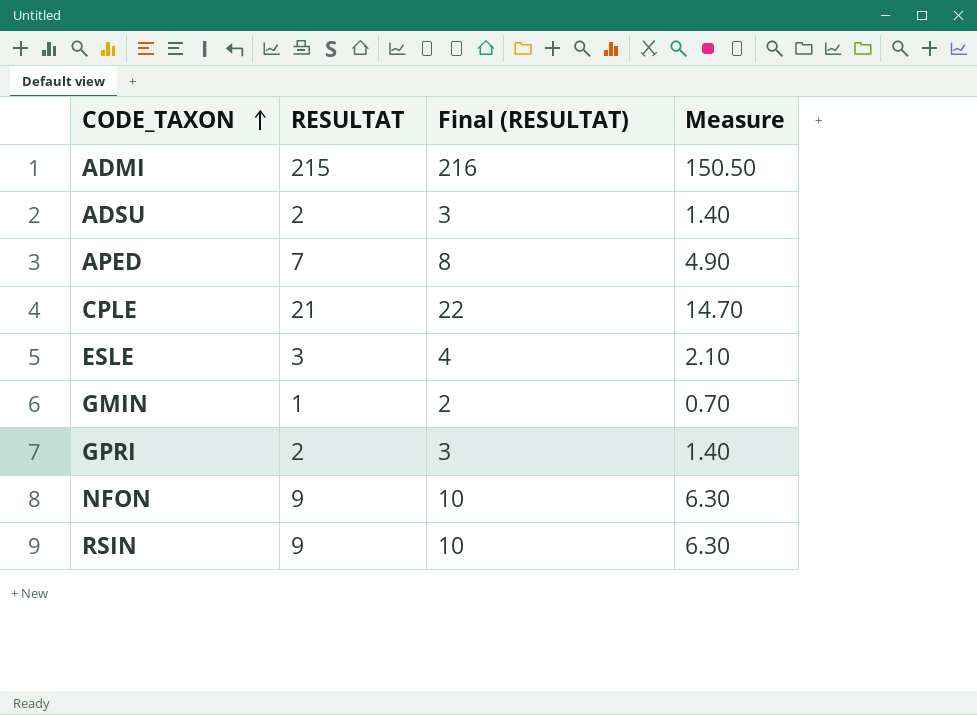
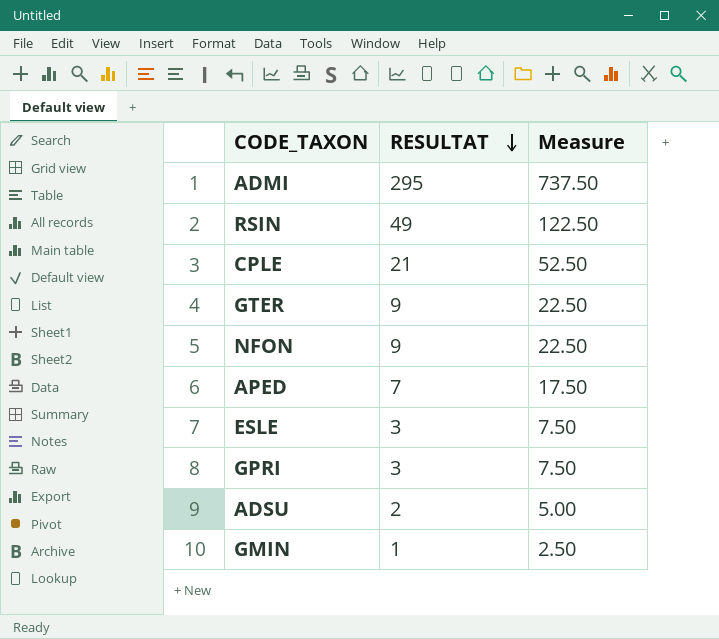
row order: CODE_TAXON ascending -> RESULTAT descending
column Final (RESULTAT) | formula: [RESULTAT] + 1 -> none
column Measure | formula: [RESULTAT] * 0.7 -> [RESULTAT] * 2.5
ADMI | RESULTAT: 215 -> 295
RSIN | RESULTAT: 9 -> 49
row GTER: none -> 9 | 22.50
GPRI | RESULTAT: 2 -> 3

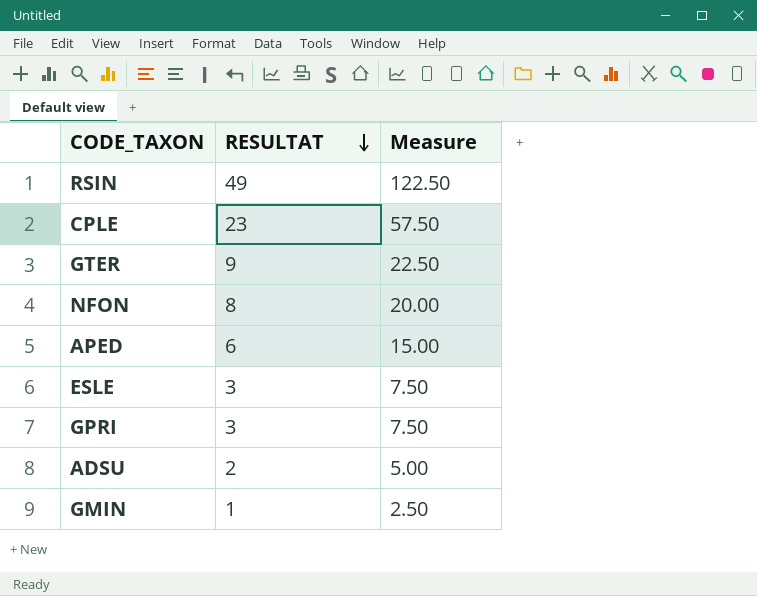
row ADMI: 295 | 737.50 -> none
CPLE | RESULTAT: 21 -> 23
CPLE | Measure: 52.50 -> 57.50
NFON | RESULTAT: 9 -> 8
NFON | Measure: 22.50 -> 20.00
APED | RESULTAT: 7 -> 6
APED | Measure: 17.50 -> 15.00

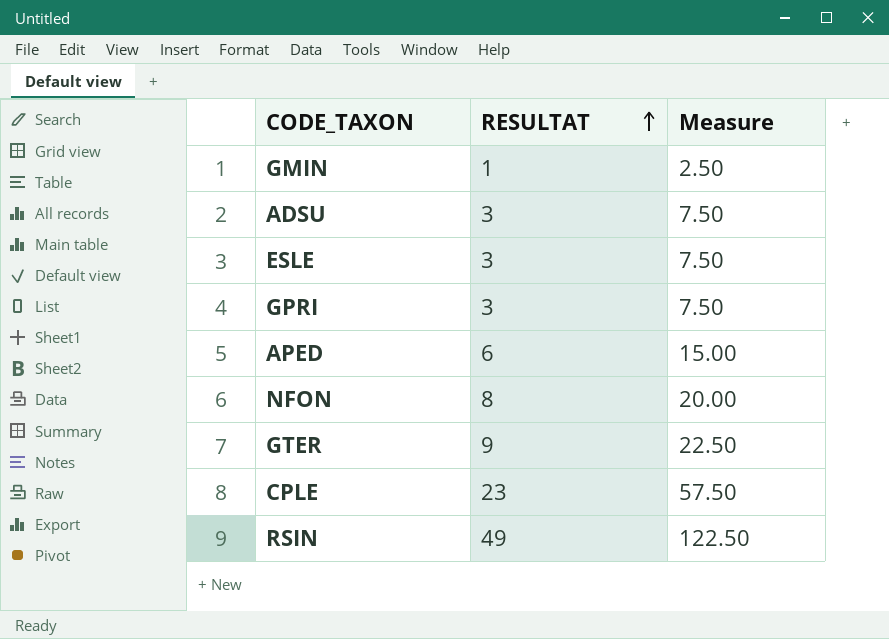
row order: RESULTAT descending -> RESULTAT ascending
ADSU | RESULTAT: 2 -> 3
ADSU | Measure: 5.00 -> 7.50

